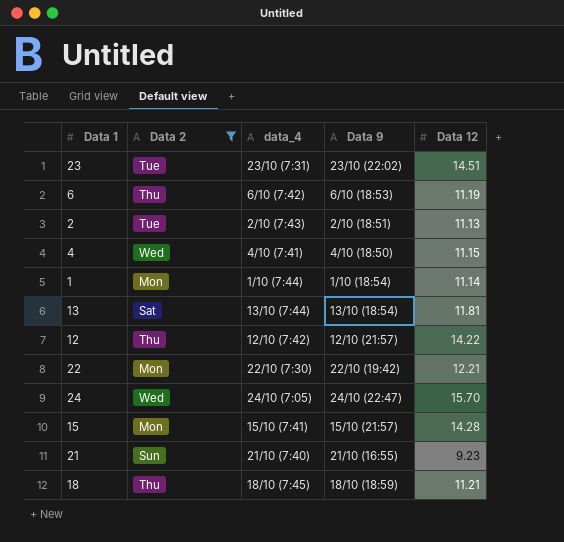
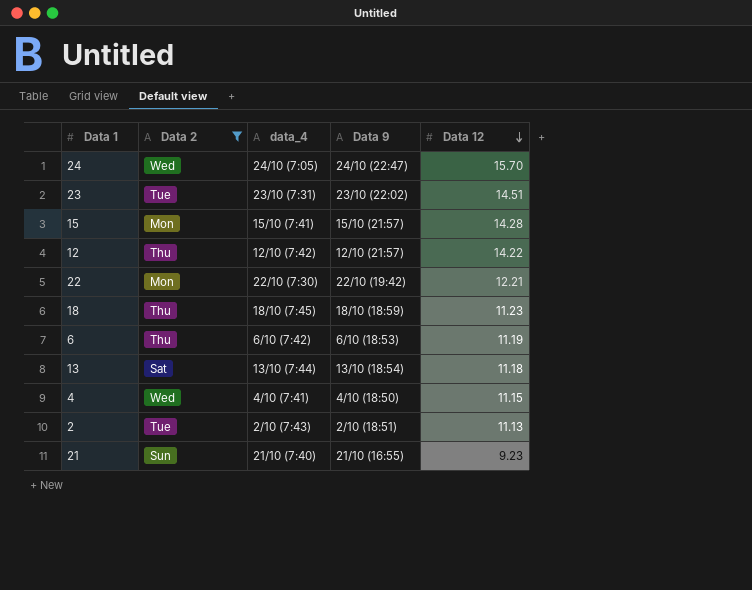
row order: none -> Data 12 descending
row 1: Mon | 1/10 (7:44) | 1/10 (18:54) | 11.14 -> none
18 | Data 12: 11.21 -> 11.23
13 | Data 12: 11.81 -> 11.18

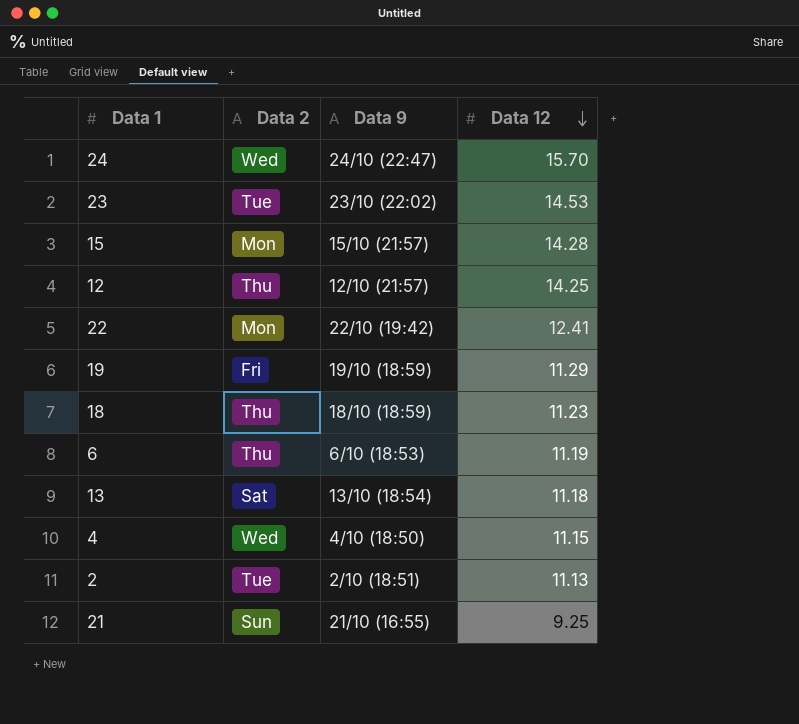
filter: Data 2 != Fri -> none
column data_4 | position: 3 -> none
23 | Data 12: 14.51 -> 14.53
12 | Data 12: 14.22 -> 14.25
22 | Data 12: 12.21 -> 12.41
21 | Data 12: 9.23 -> 9.25

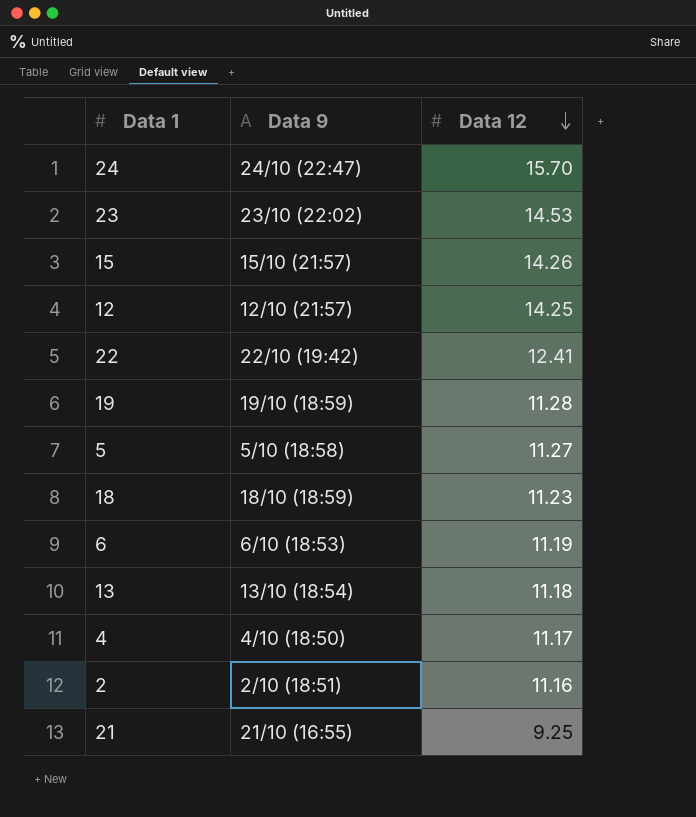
column Data 2 | position: 2 -> none
15 | Data 12: 14.28 -> 14.26
19 | Data 12: 11.29 -> 11.28
row 5: none -> 5/10 (18:58) | 11.27
4 | Data 12: 11.15 -> 11.17
2 | Data 12: 11.13 -> 11.16

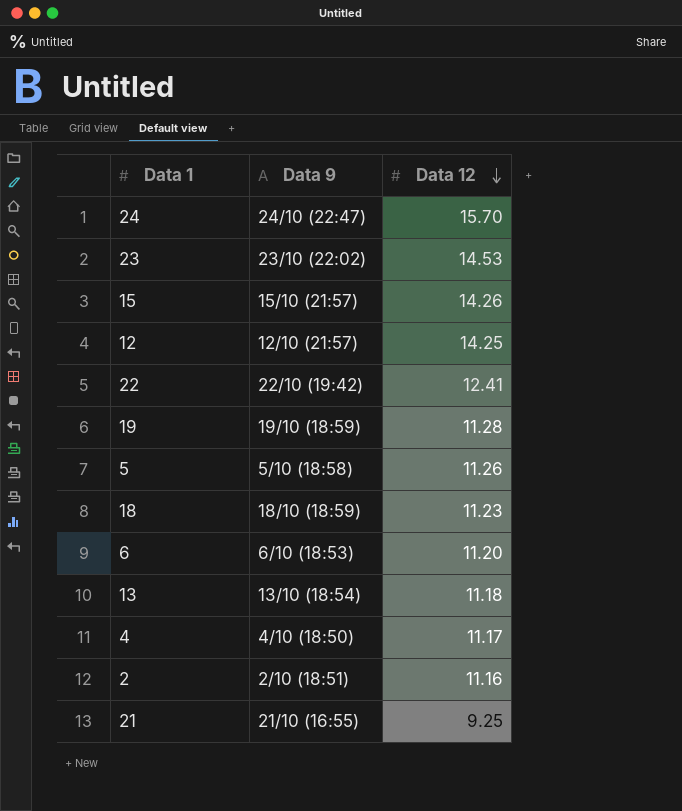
5 | Data 12: 11.27 -> 11.26
6 | Data 12: 11.19 -> 11.20

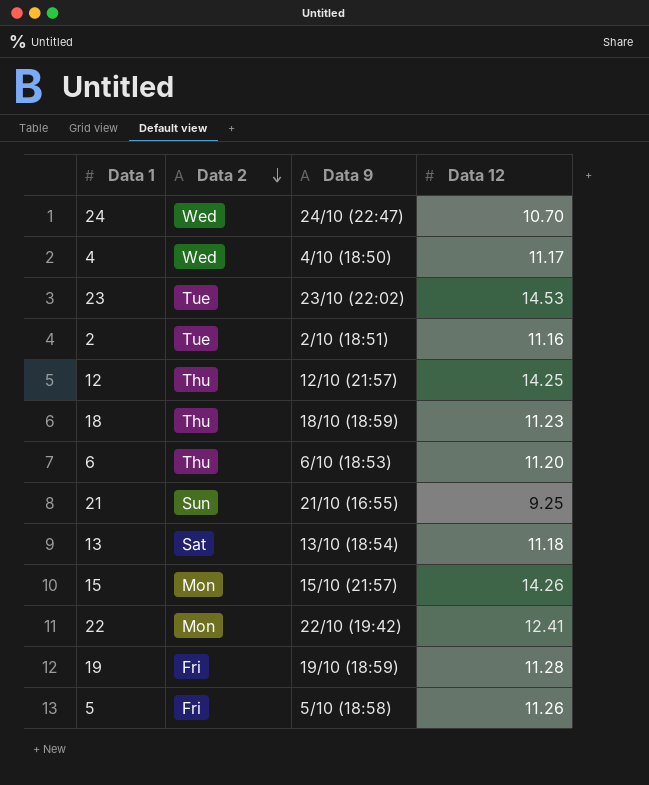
row order: Data 12 descending -> Data 2 descending
column Data 2 | position: none -> 2
24 | Data 12: 15.70 -> 10.70

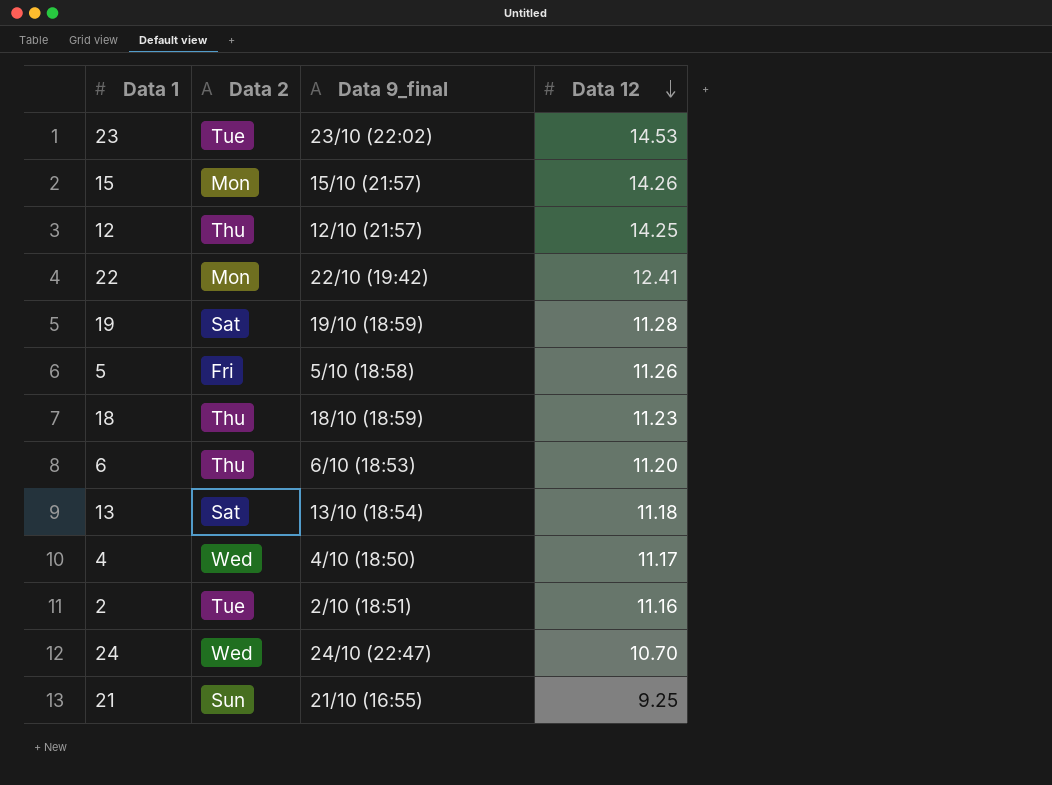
row order: Data 2 descending -> Data 12 descending
column name: Data 9 -> Data 9_final
19 | Data 2: Fri -> Sat

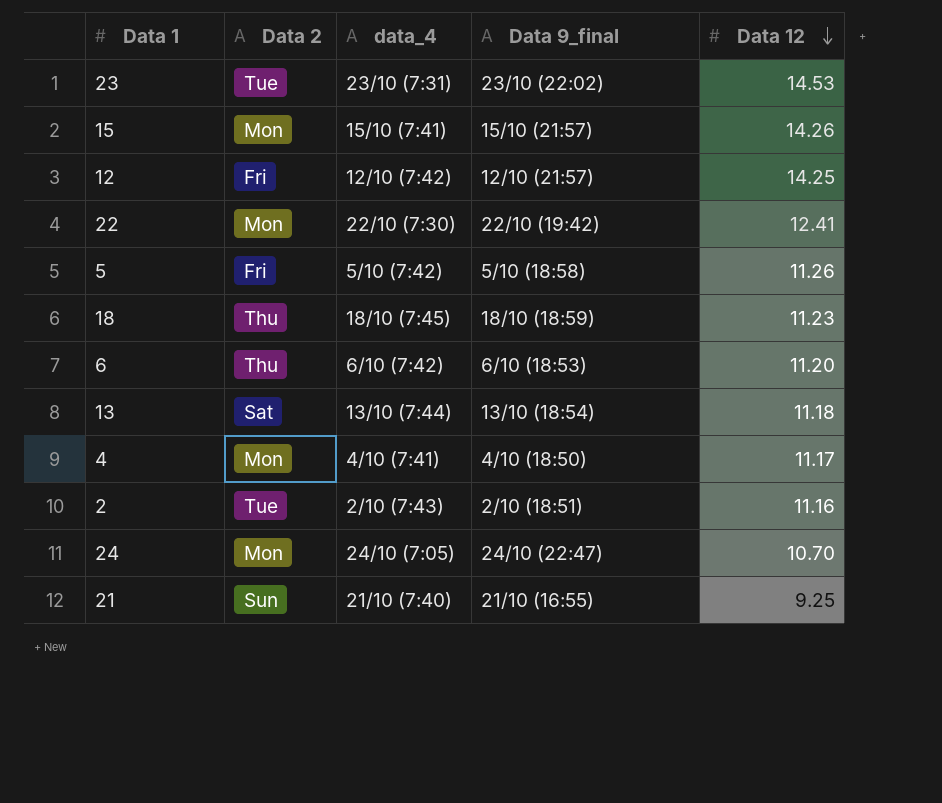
column data_4 | position: none -> 3
row 19: Sat | 19/10 (18:59) | 11.28 -> none
12 | Data 2: Thu -> Fri
4 | Data 2: Wed -> Mon
24 | Data 2: Wed -> Mon

